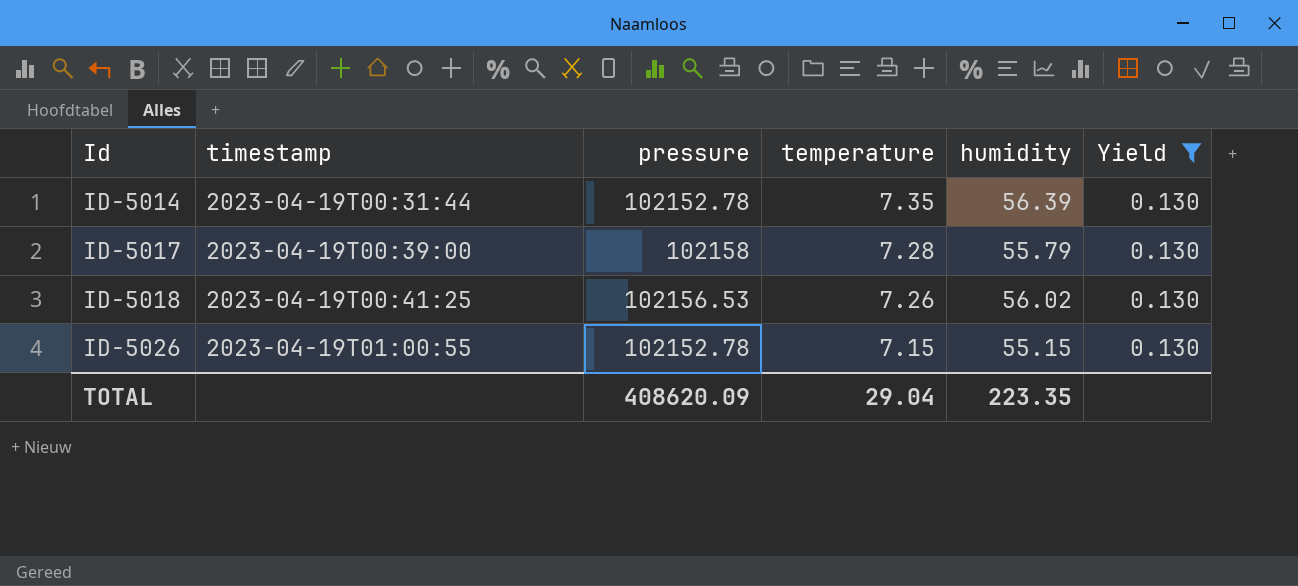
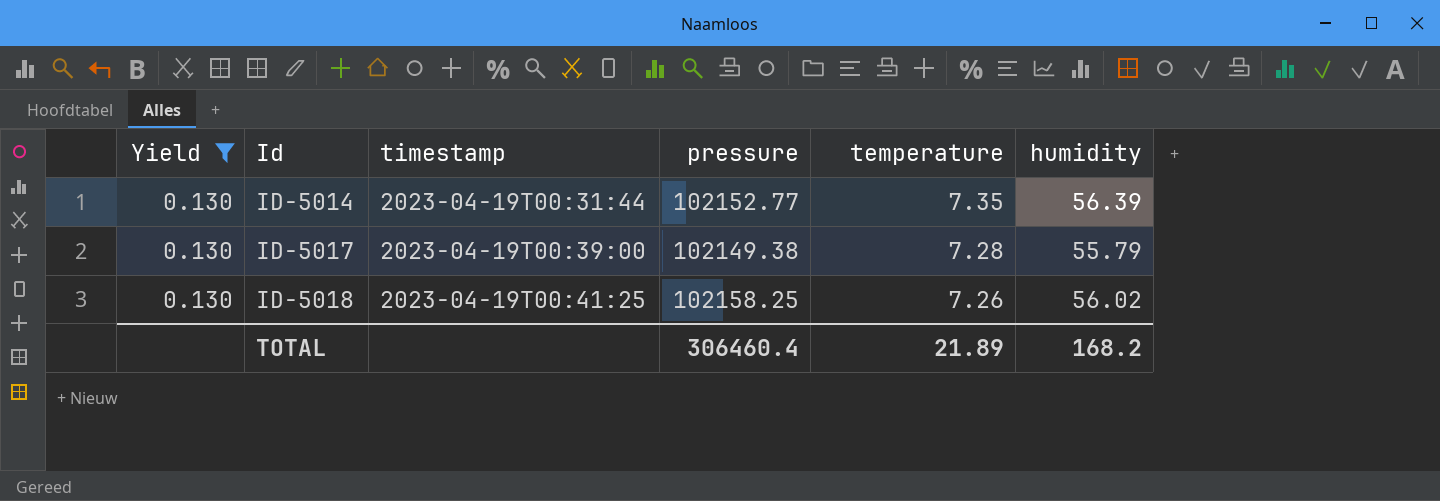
column Yield | position: 6 -> 1
row ID-5026: 2023-04-19T01:00:55 | 102152.78 | 7.15 | 55.15 | 0.130 -> none
ID-5014 | pressure: 102152.78 -> 102152.77
ID-5017 | pressure: 102158 -> 102149.38
ID-5018 | pressure: 102156.53 -> 102158.25
TOTAL | pressure: 408620.09 -> 306460.4
TOTAL | temperature: 29.04 -> 21.89
TOTAL | humidity: 223.35 -> 168.2

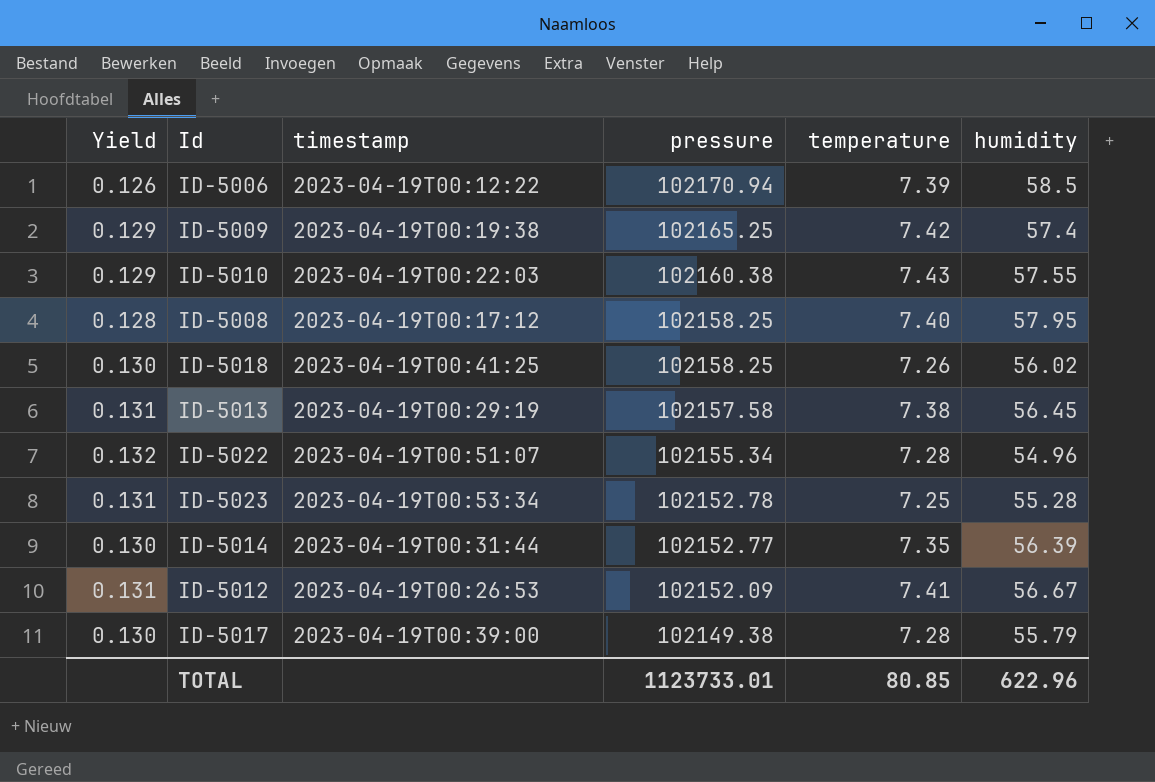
filter: Yield = 0.130 -> none
row order: Id ascending -> pressure descending
TOTAL | pressure: 306460.4 -> 1123733.01
TOTAL | temperature: 21.89 -> 80.85
TOTAL | humidity: 168.2 -> 622.96

